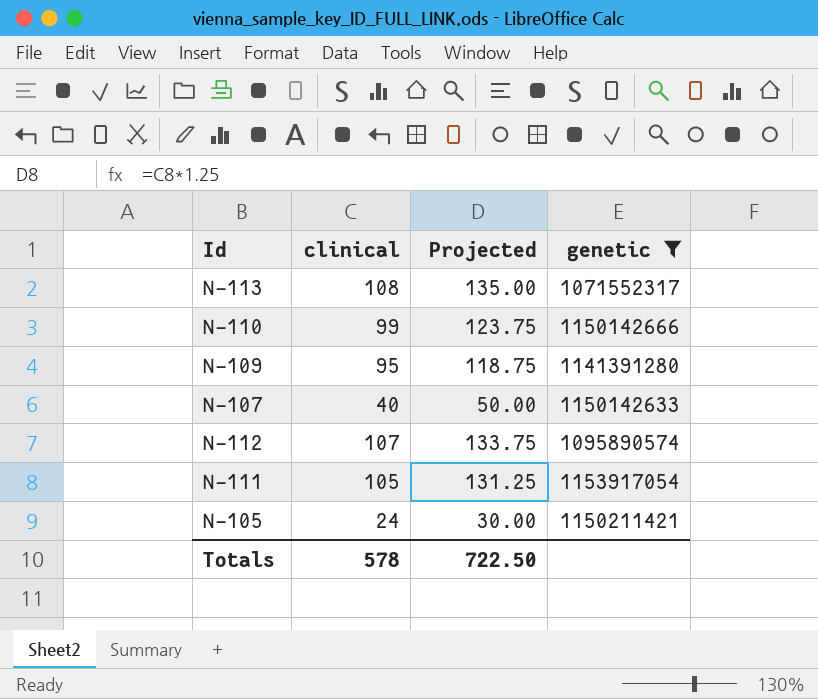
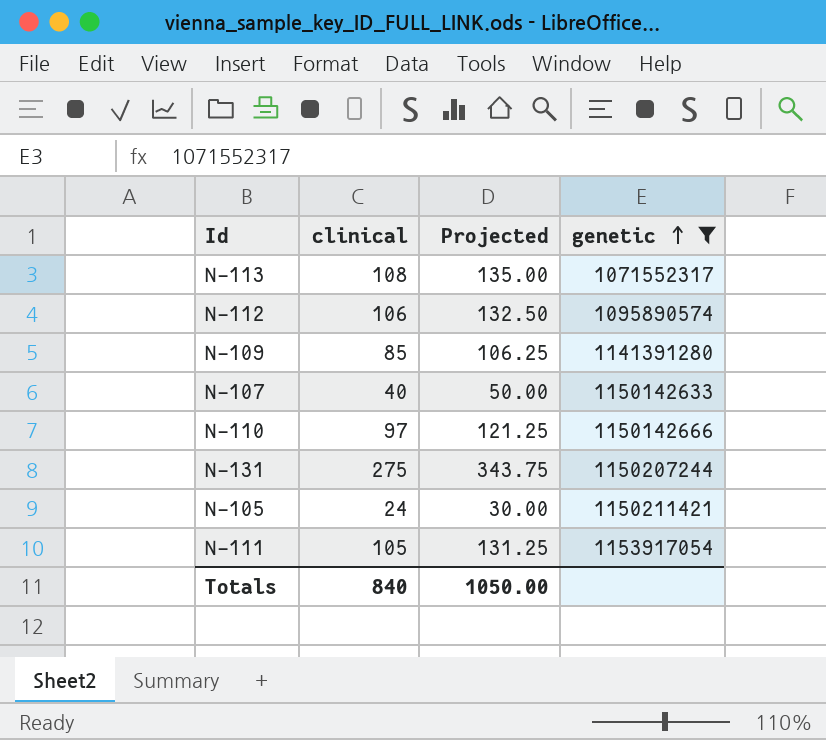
row order: none -> genetic ascending
N-112 | clinical: 107 -> 106
N-112 | Projected: 133.75 -> 132.50
N-109 | clinical: 95 -> 85
N-109 | Projected: 118.75 -> 106.25
N-110 | clinical: 99 -> 97
N-110 | Projected: 123.75 -> 121.25
row N-131: none -> 275 | 343.75 | 1150207244
Totals | clinical: 578 -> 840
Totals | Projected: 722.50 -> 1050.00

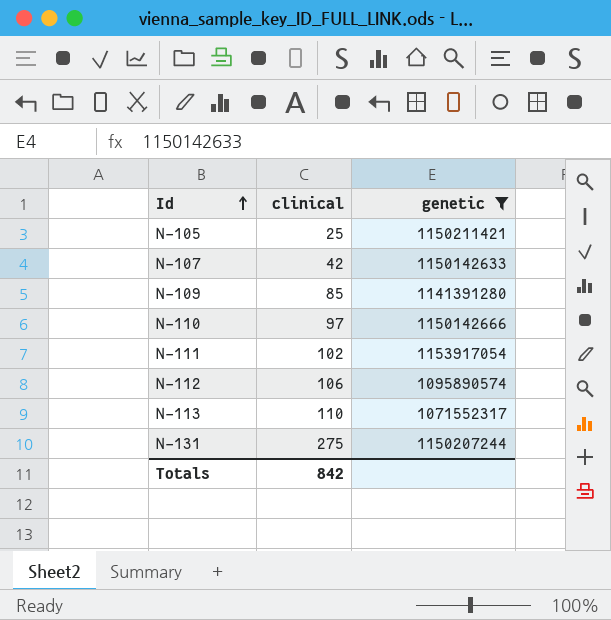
row order: genetic ascending -> Id ascending
column Projected | formula: [clinical] * 1.25 -> none
N-105 | clinical: 24 -> 25
N-107 | clinical: 40 -> 42
N-111 | clinical: 105 -> 102
N-113 | clinical: 108 -> 110
Totals | clinical: 840 -> 842

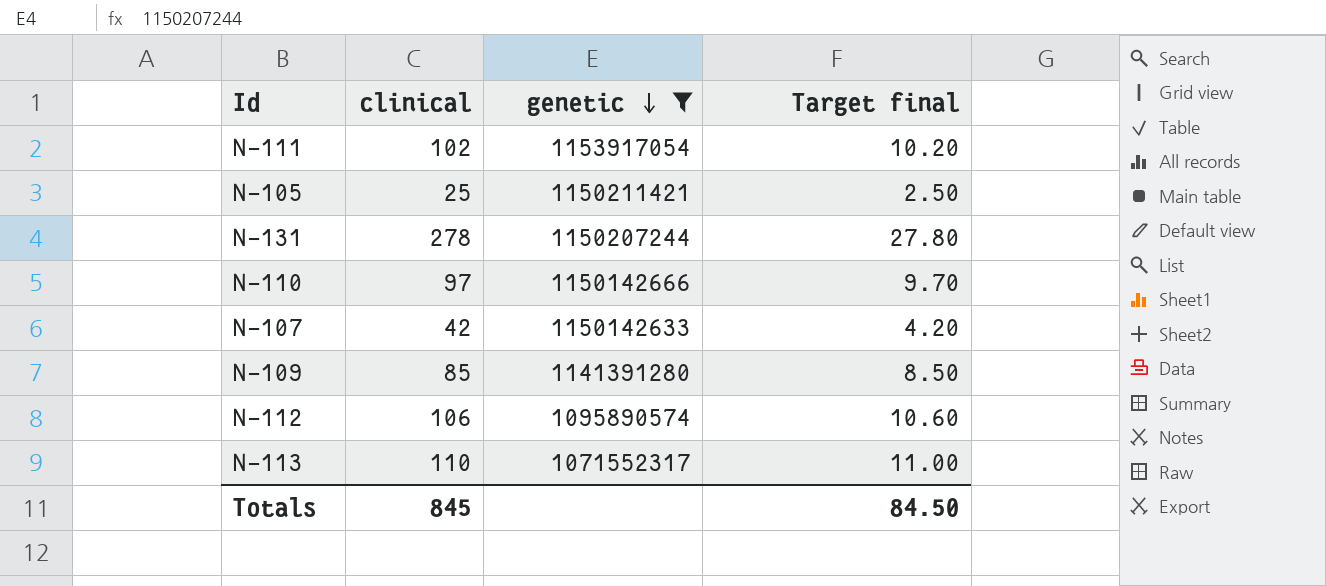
row order: Id ascending -> genetic descending
column Target final | formula: none -> [clinical] * 0.1
N-131 | clinical: 275 -> 278
Totals | clinical: 842 -> 845

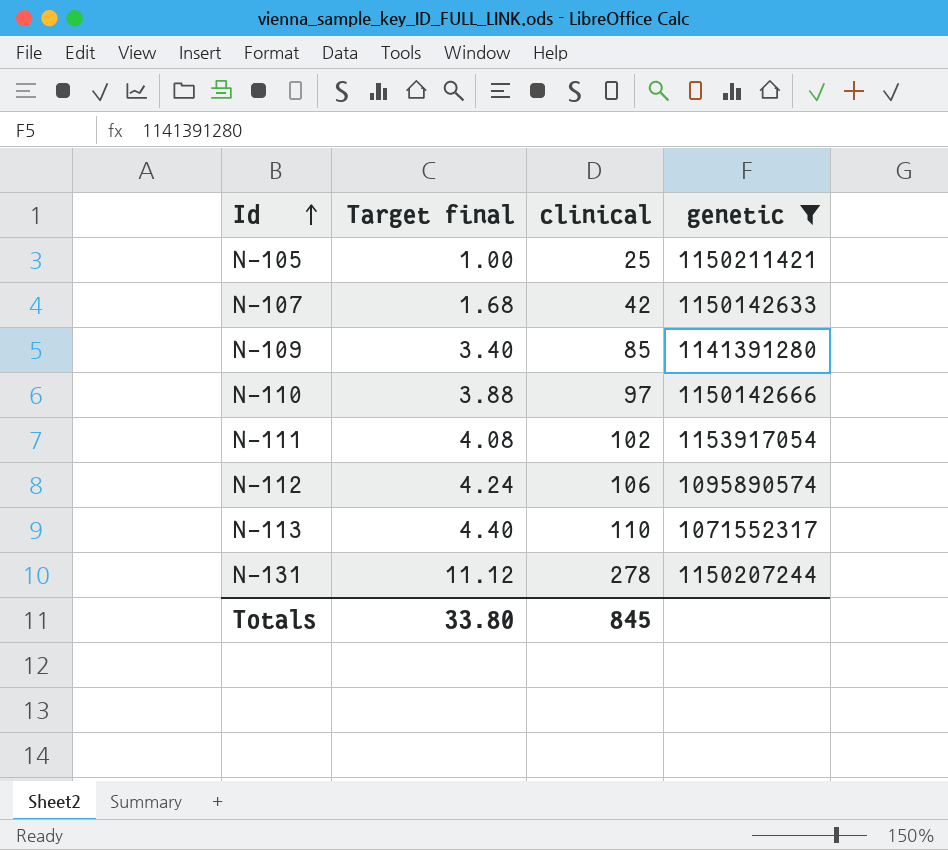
row order: genetic descending -> Id ascending
column Target final | formula: [clinical] * 0.1 -> [clinical] * 0.04
column Target final | position: 4 -> 2
Totals | Target final: 84.50 -> 33.80

